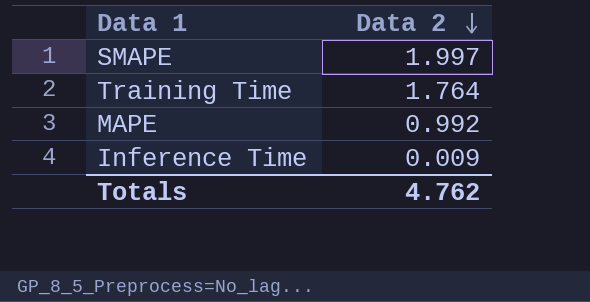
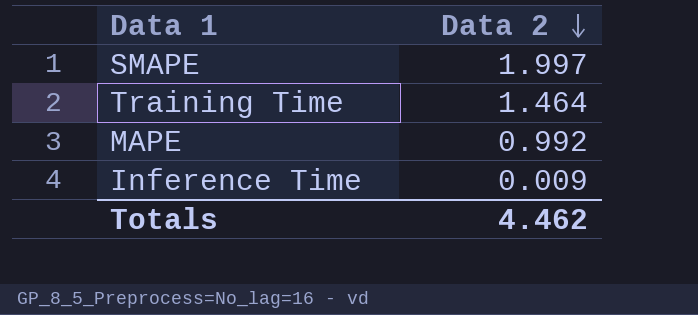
Training Time | Data 2: 1.764 -> 1.464
Totals | Data 2: 4.762 -> 4.462

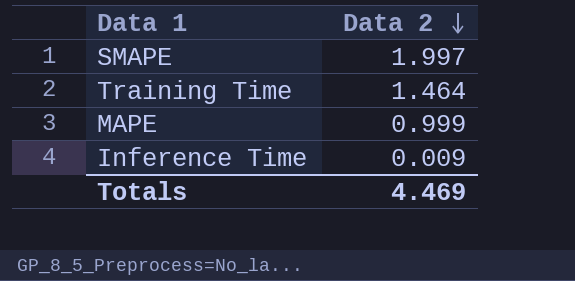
MAPE | Data 2: 0.992 -> 0.999
Totals | Data 2: 4.462 -> 4.469

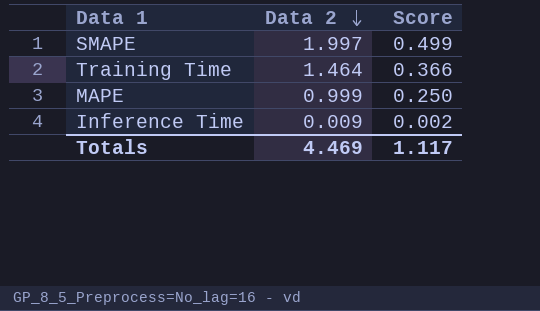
column Score | formula: none -> [Data 2] * 0.25

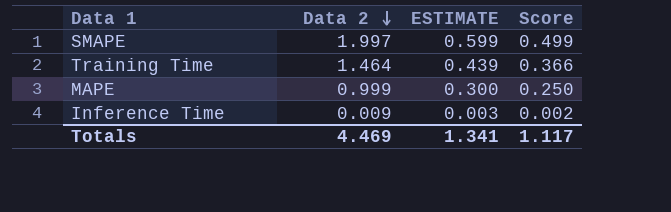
column ESTIMATE | formula: none -> [Data 2] * 0.3

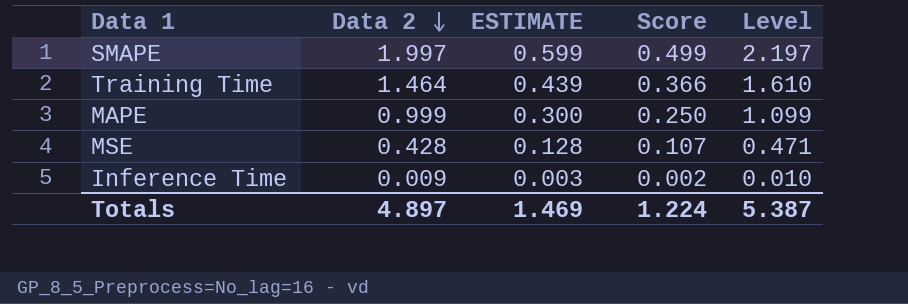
column Level | formula: none -> [Data 2] * 1.1
row MSE: none -> 0.428 | 0.128 | 0.107 | 0.471
Totals | Data 2: 4.469 -> 4.897
Totals | ESTIMATE: 1.341 -> 1.469
Totals | Score: 1.117 -> 1.224

